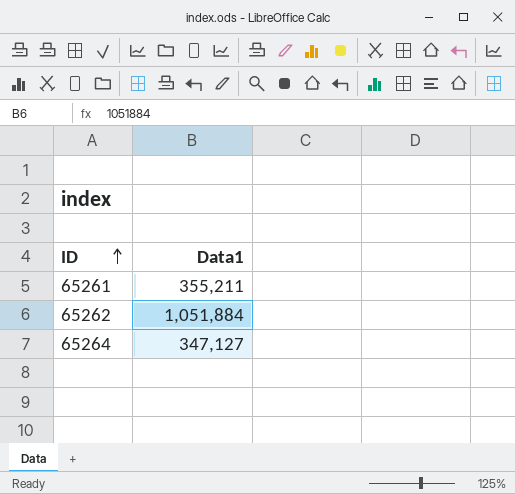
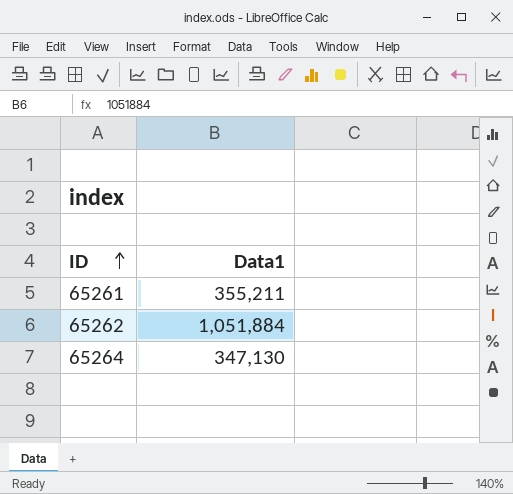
65264 | Data1: 347,127 -> 347,130

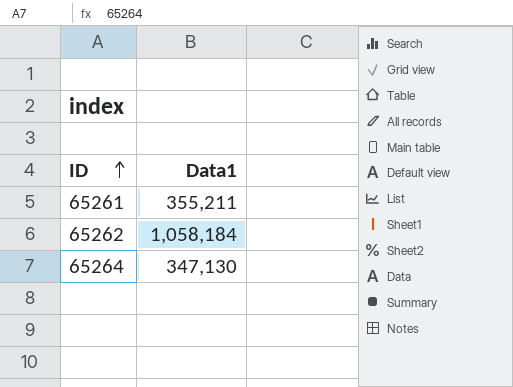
65262 | Data1: 1,051,884 -> 1,058,184

